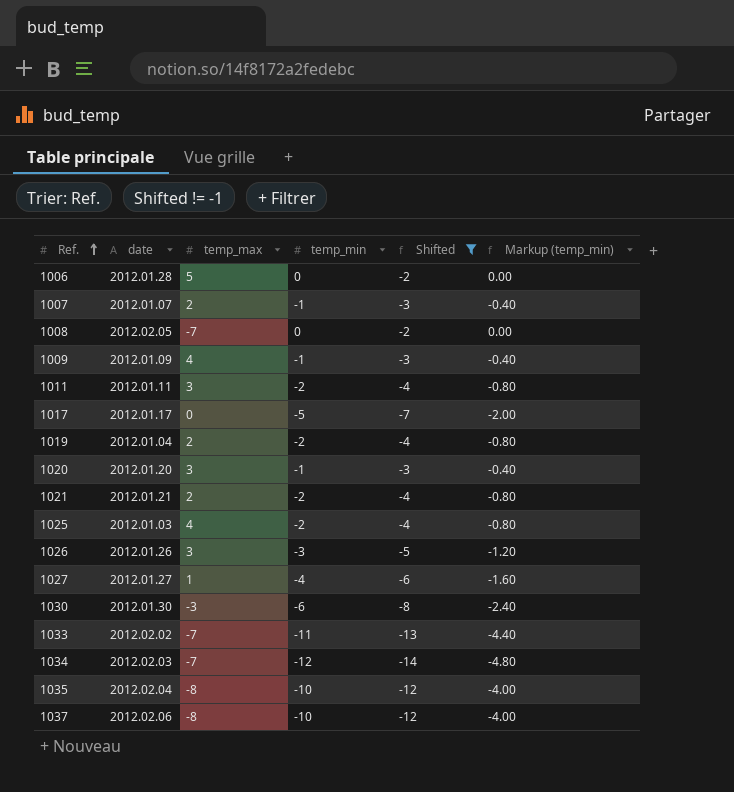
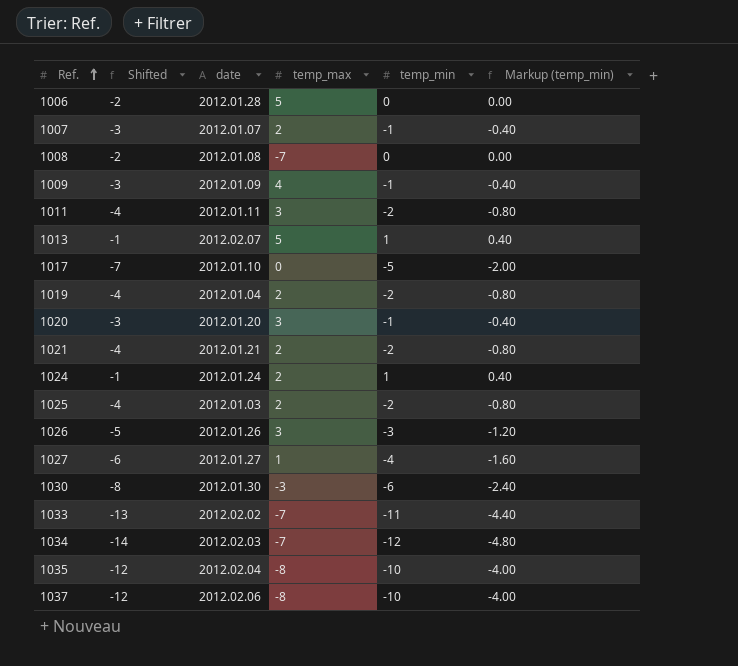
filter: Shifted != -1 -> none
column Shifted | position: 5 -> 2
1008 | date: 2012.02.05 -> 2012.01.08
1017 | date: 2012.01.17 -> 2012.01.10
1025 | temp_max: 4 -> 2

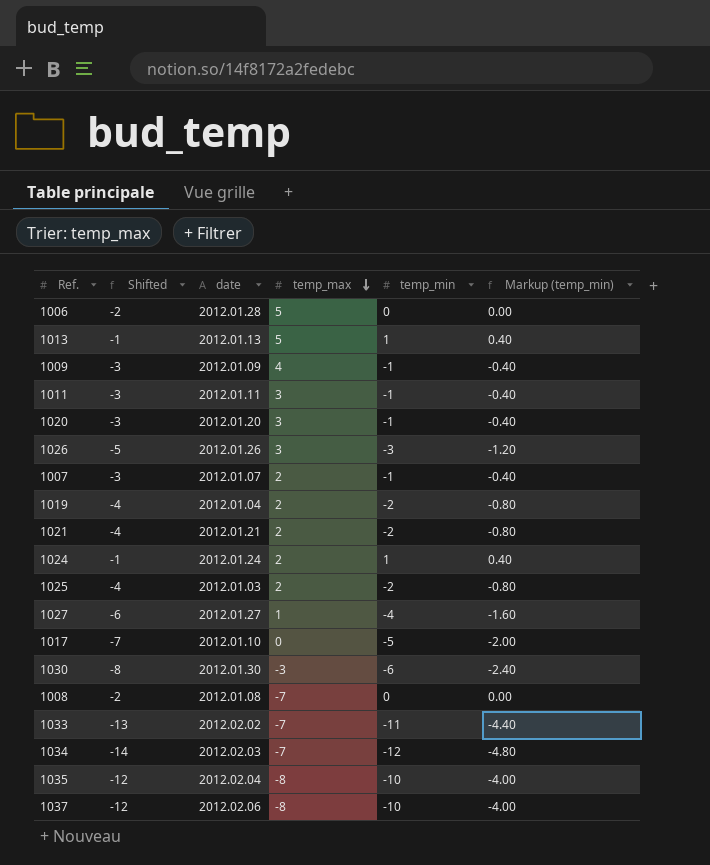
row order: Ref. ascending -> temp_max descending
1013 | date: 2012.02.07 -> 2012.01.13
1011 | Shifted: -4 -> -3
1011 | temp_min: -2 -> -1
1011 | Markup (temp_min): -0.80 -> -0.40

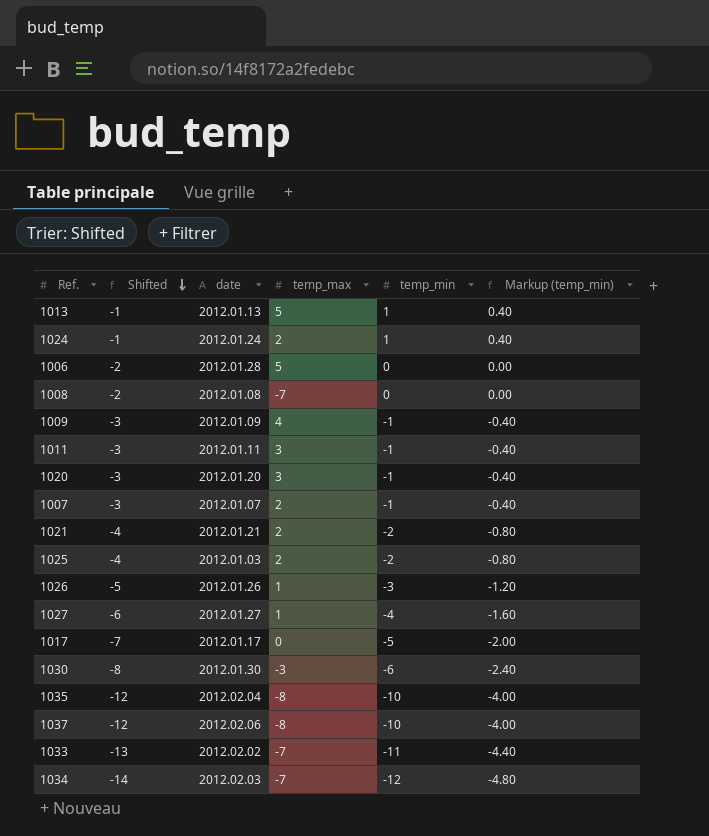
row order: temp_max descending -> Shifted descending
row 1019: -4 | 2012.01.04 | 2 | -2 | -0.80 -> none
1026 | temp_max: 3 -> 1
1017 | date: 2012.01.10 -> 2012.01.17

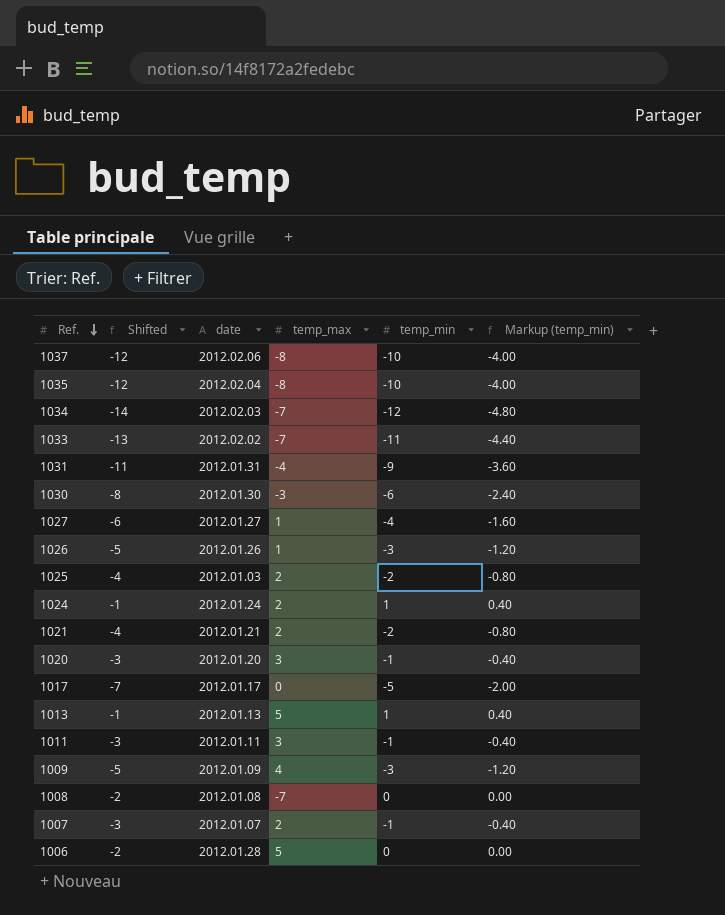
row order: Shifted descending -> Ref. descending
row 1031: none -> -11 | 2012.01.31 | -4 | -9 | -3.60
1009 | Shifted: -3 -> -5
1009 | temp_min: -1 -> -3
1009 | Markup (temp_min): -0.40 -> -1.20

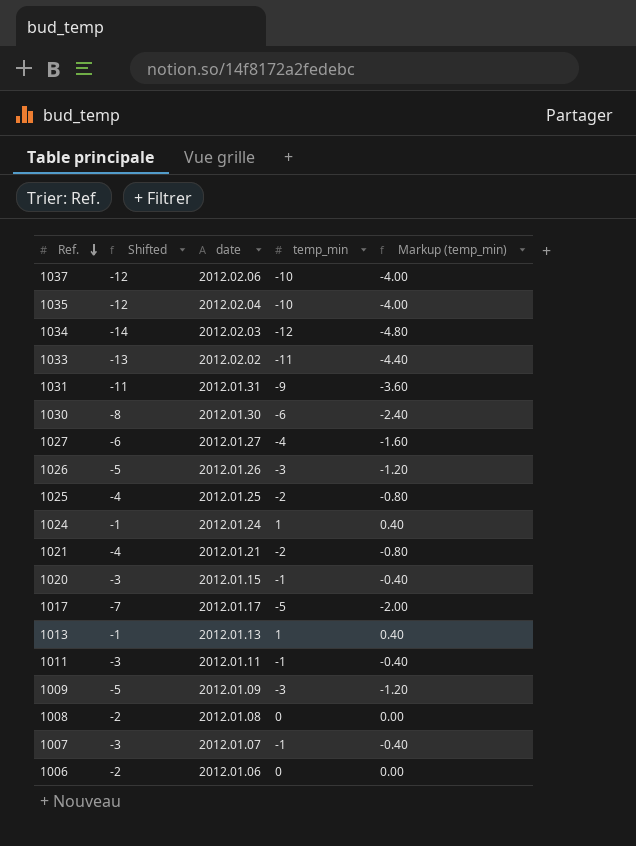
column temp_max | position: 4 -> none
1025 | date: 2012.01.03 -> 2012.01.25
1020 | date: 2012.01.20 -> 2012.01.15
1006 | date: 2012.01.28 -> 2012.01.06

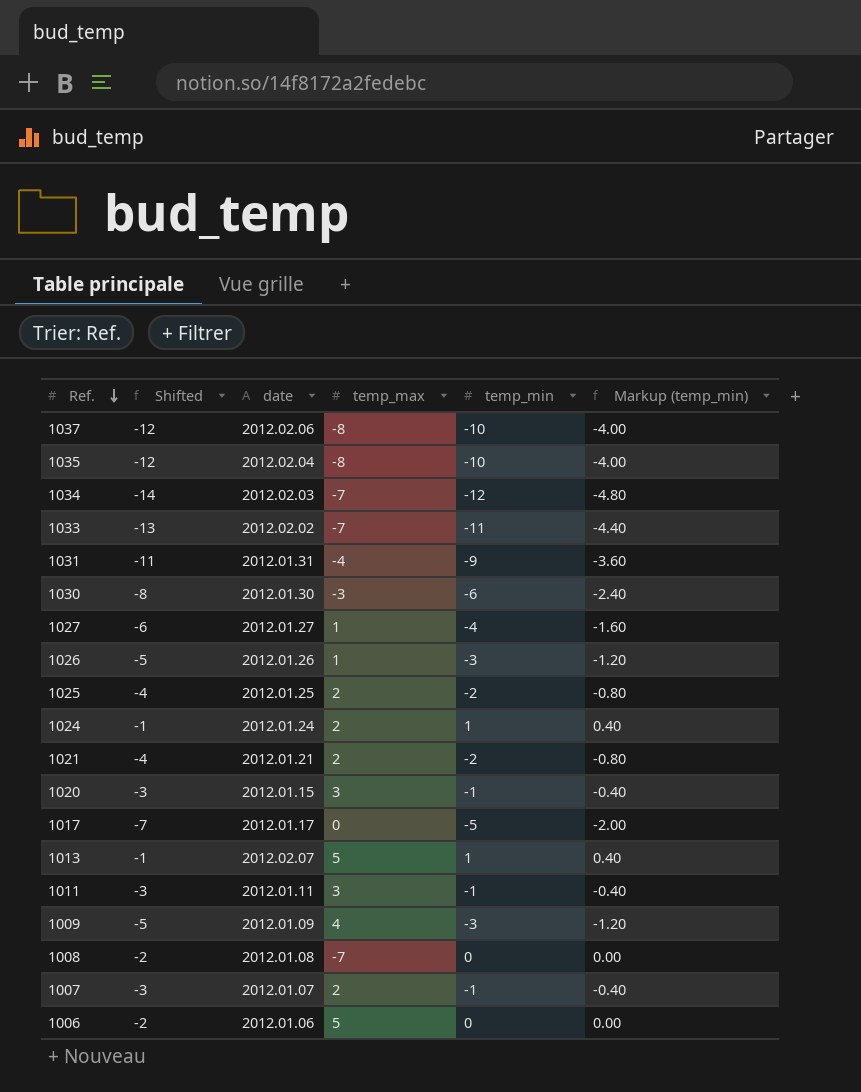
column temp_max | position: none -> 4
1013 | date: 2012.01.13 -> 2012.02.07

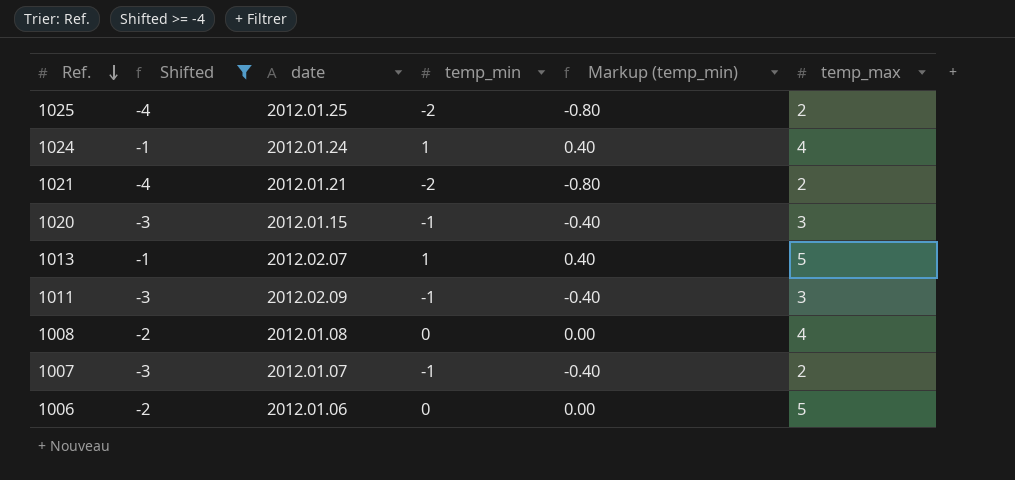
filter: none -> Shifted >= -4
column temp_max | position: 4 -> 6
1024 | temp_max: 2 -> 4
1011 | date: 2012.01.11 -> 2012.02.09
1008 | temp_max: -7 -> 4

